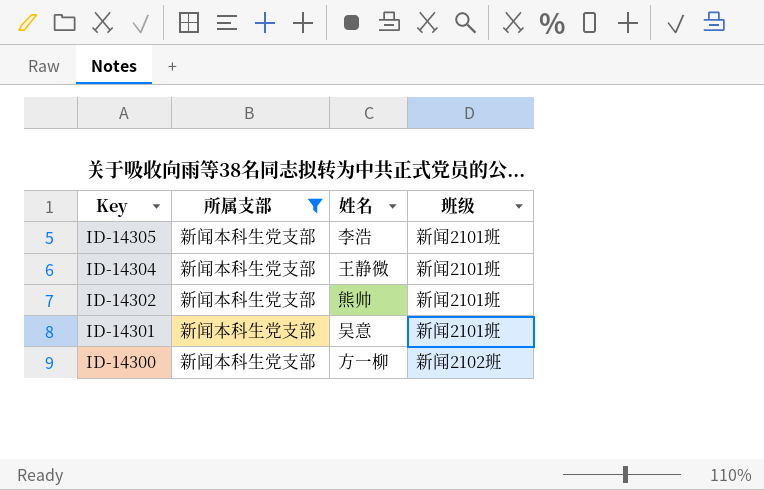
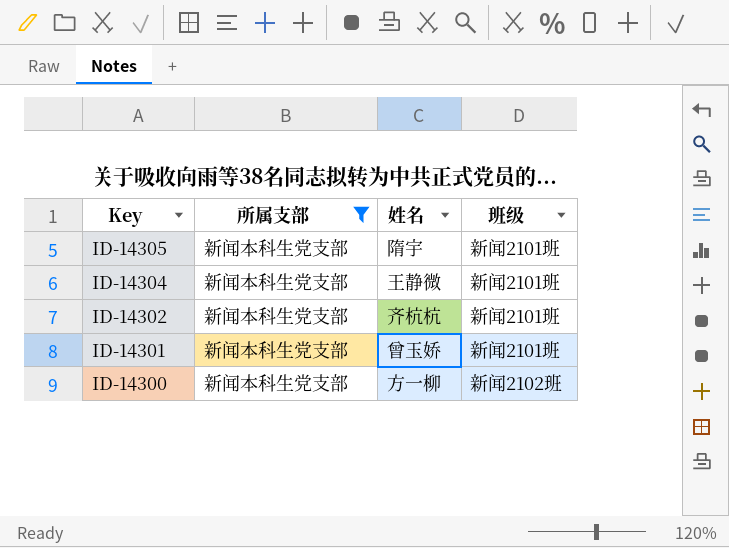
ID-14305 | 姓名: 李浩 -> 隋宇
ID-14302 | 姓名: 熊帅 -> 齐杭杭
ID-14301 | 姓名: 吴意 -> 曾玉娇

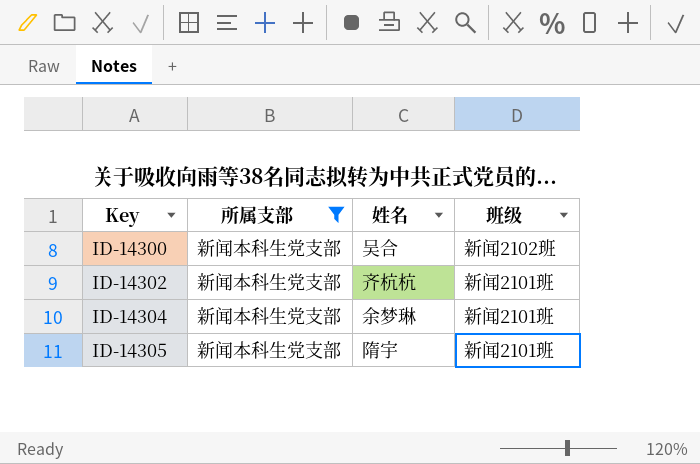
row order: Key descending -> Key ascending
row ID-14301: 新闻本科生党支部 | 曾玉娇 | 新闻2101班 -> none
ID-14300 | 姓名: 方一柳 -> 吴合
ID-14304 | 姓名: 王静微 -> 余梦琳

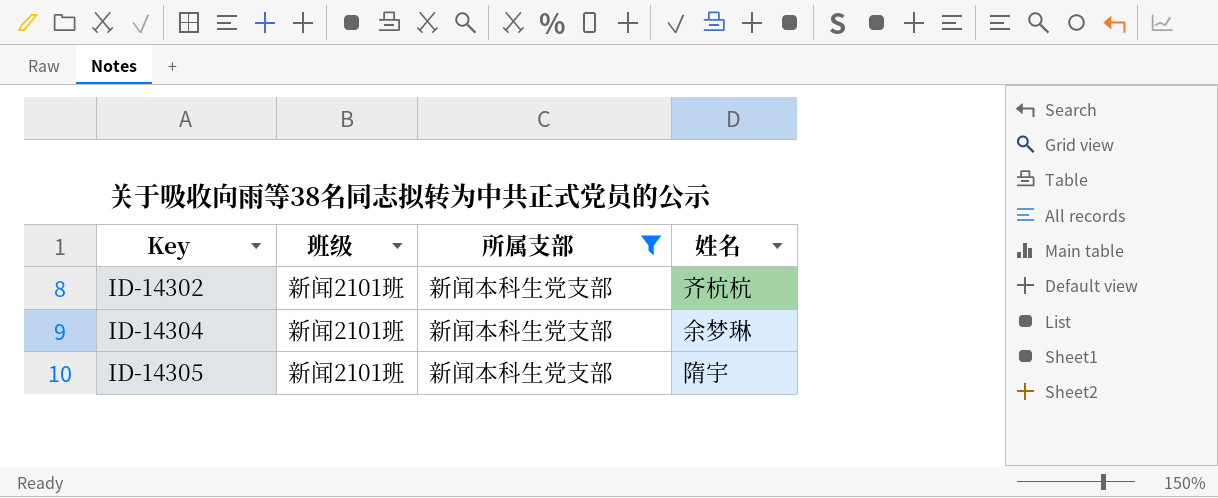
column 班级 | position: 4 -> 2
row ID-14300: 新闻本科生党支部 | 吴合 | 新闻2102班 -> none

